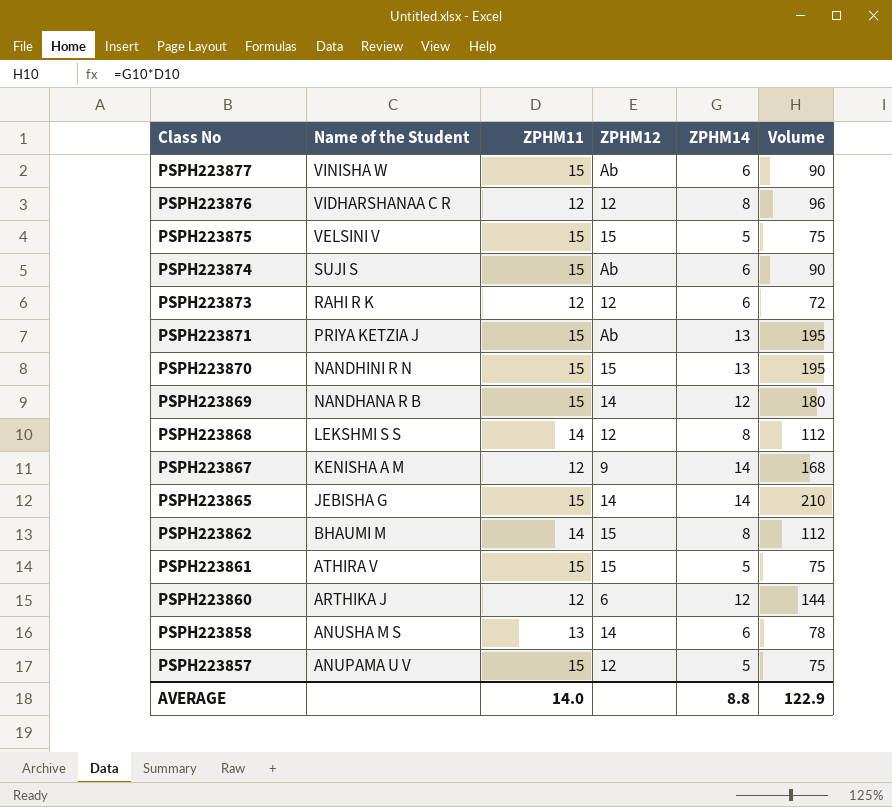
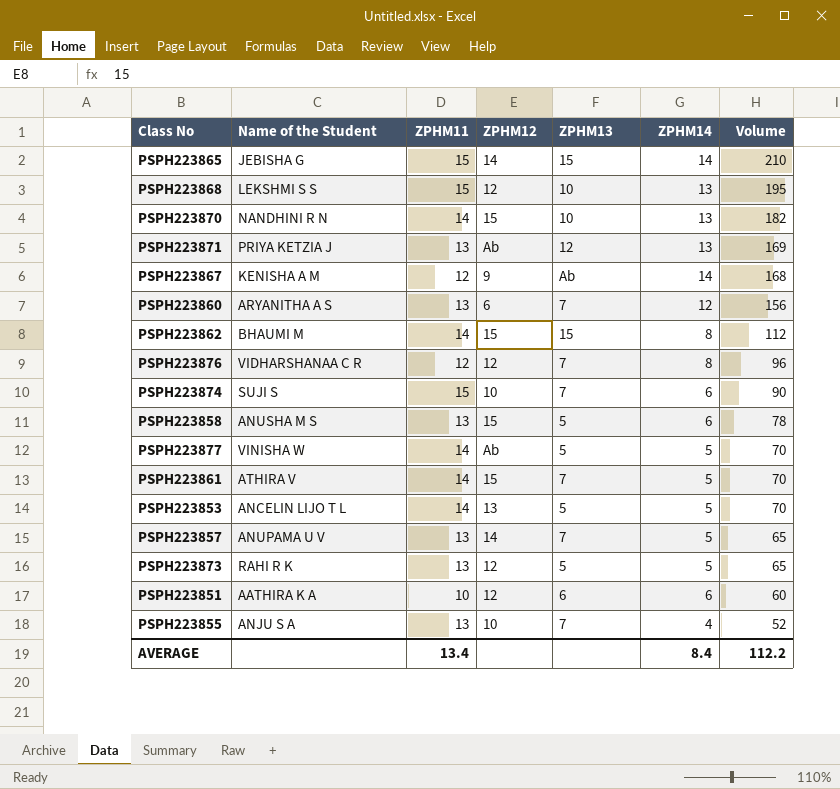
row order: Class No descending -> Volume descending
column ZPHM13 | position: none -> 5
row PSPH223875: VELSINI V | 15 | 15 | 5 | 75 -> none
row PSPH223869: NANDHANA R B | 15 | 14 | 12 | 180 -> none
PSPH223868 | ZPHM11: 14 -> 15
PSPH223868 | ZPHM14: 8 -> 13
PSPH223868 | Volume: 112 -> 195
PSPH223870 | ZPHM11: 15 -> 14
PSPH223870 | Volume: 195 -> 182
PSPH223871 | ZPHM11: 15 -> 13
PSPH223871 | Volume: 195 -> 169
PSPH223860 | Name of the Student: ARTHIKA J -> ARYANITHA A S
PSPH223860 | ZPHM11: 12 -> 13
PSPH223860 | Volume: 144 -> 156
PSPH223874 | ZPHM12: Ab -> 10
PSPH223858 | ZPHM12: 14 -> 15
PSPH223877 | ZPHM11: 15 -> 14
PSPH223877 | ZPHM14: 6 -> 5
PSPH223877 | Volume: 90 -> 70
PSPH223861 | ZPHM11: 15 -> 14
PSPH223861 | Volume: 75 -> 70
row PSPH223853: none -> ANCELIN LIJO T L | 14 | 13 | 5 | 5 | 70
PSPH223857 | ZPHM11: 15 -> 13
PSPH223857 | ZPHM12: 12 -> 14
PSPH223857 | Volume: 75 -> 65
PSPH223873 | ZPHM11: 12 -> 13
PSPH223873 | ZPHM14: 6 -> 5
PSPH223873 | Volume: 72 -> 65
row PSPH223851: none -> AATHIRA K A | 10 | 12 | 6 | 6 | 60
row PSPH223855: none -> ANJU S A | 13 | 10 | 7 | 4 | 52
AVERAGE | ZPHM11: 14.0 -> 13.4
AVERAGE | ZPHM14: 8.8 -> 8.4
AVERAGE | Volume: 122.9 -> 112.2

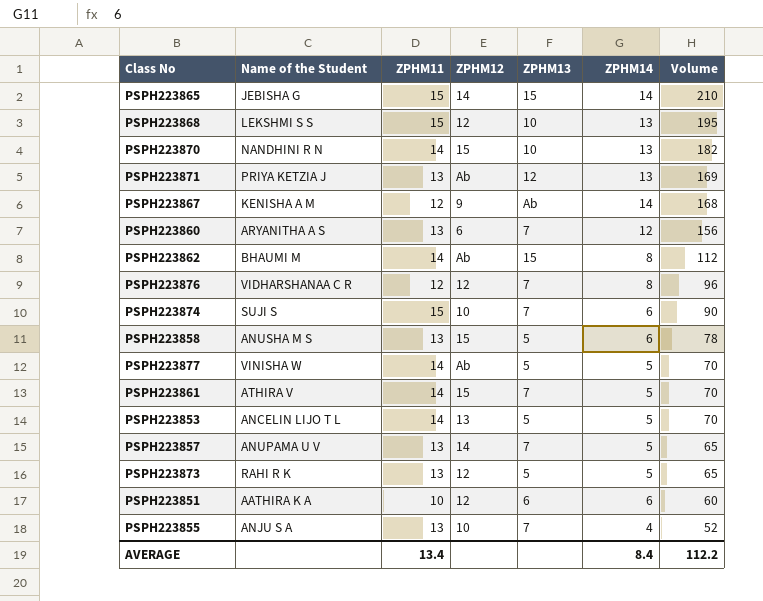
PSPH223862 | ZPHM12: 15 -> Ab

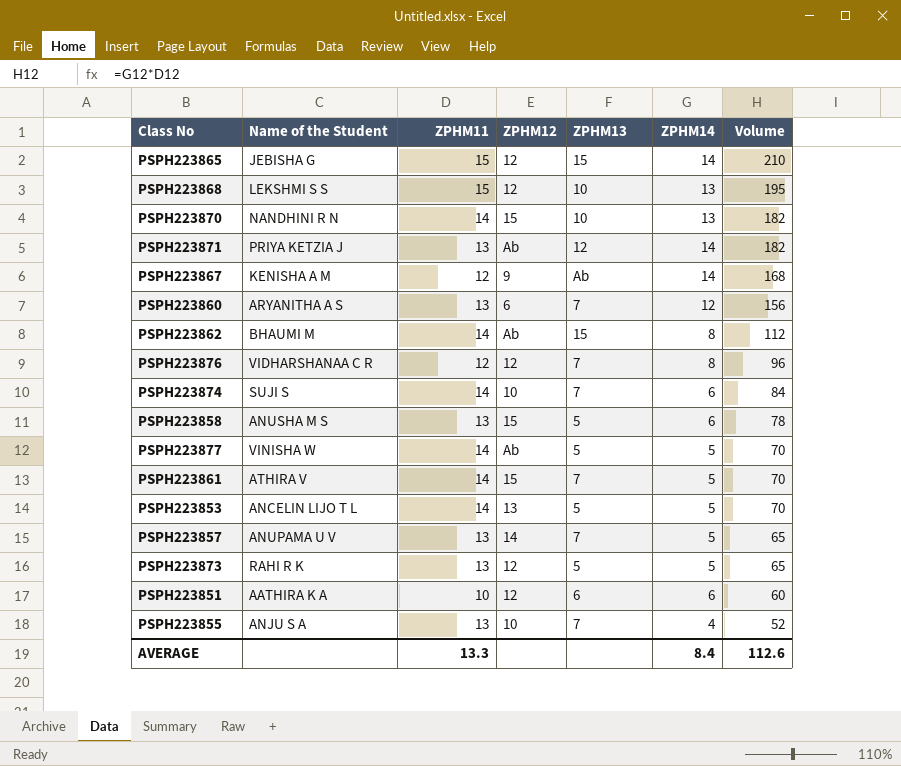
PSPH223865 | ZPHM12: 14 -> 12
PSPH223871 | ZPHM14: 13 -> 14
PSPH223871 | Volume: 169 -> 182
PSPH223874 | ZPHM11: 15 -> 14
PSPH223874 | Volume: 90 -> 84
AVERAGE | ZPHM11: 13.4 -> 13.3
AVERAGE | Volume: 112.2 -> 112.6

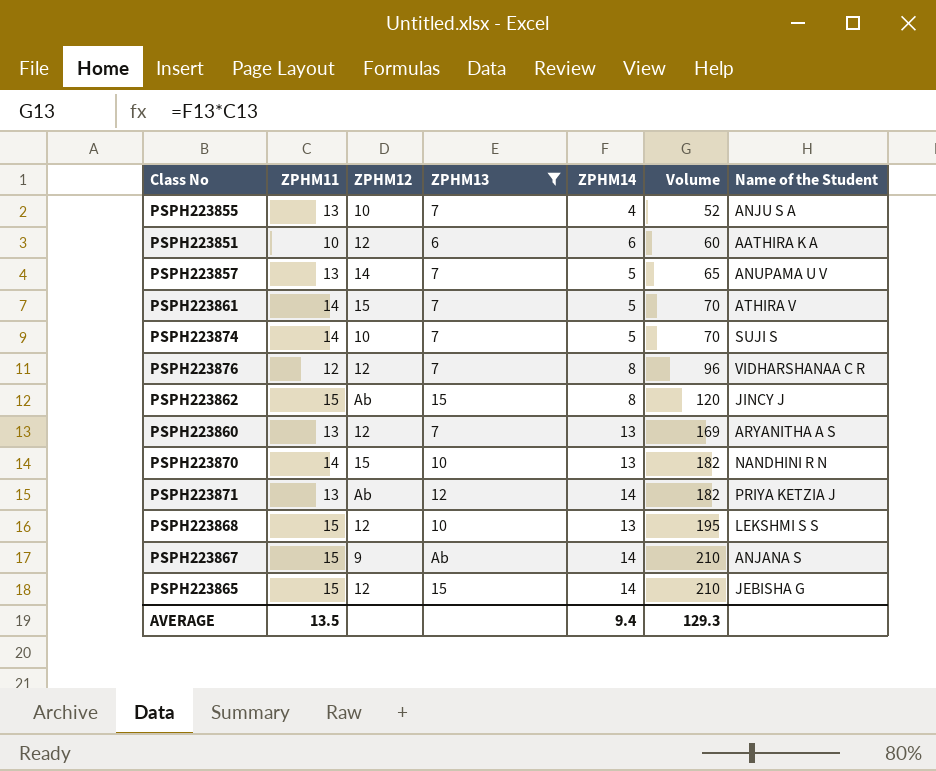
filter: none -> ZPHM13 != 5
row order: Volume descending -> Volume ascending
column Name of the Student | position: 2 -> 7
PSPH223874 | ZPHM14: 6 -> 5
PSPH223874 | Volume: 84 -> 70
PSPH223862 | ZPHM11: 14 -> 15
PSPH223862 | Volume: 112 -> 120
PSPH223862 | Name of the Student: BHAUMI M -> JINCY J
PSPH223860 | ZPHM12: 6 -> 12
PSPH223860 | ZPHM14: 12 -> 13
PSPH223860 | Volume: 156 -> 169
PSPH223867 | ZPHM11: 12 -> 15
PSPH223867 | Volume: 168 -> 210
PSPH223867 | Name of the Student: KENISHA A M -> ANJANA S
AVERAGE | ZPHM11: 13.3 -> 13.5
AVERAGE | ZPHM14: 8.4 -> 9.4
AVERAGE | Volume: 112.6 -> 129.3

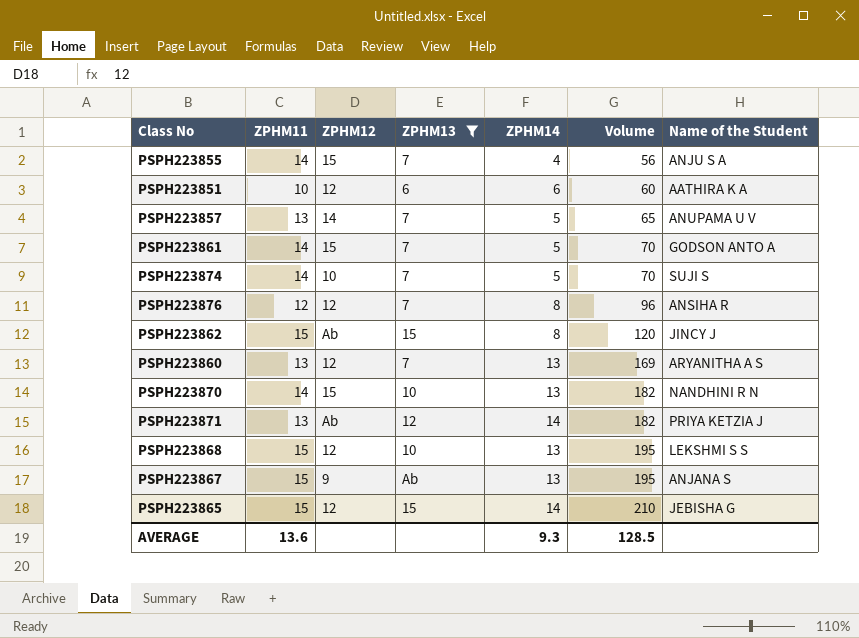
PSPH223855 | ZPHM11: 13 -> 14
PSPH223855 | ZPHM12: 10 -> 15
PSPH223855 | Volume: 52 -> 56
PSPH223861 | Name of the Student: ATHIRA V -> GODSON ANTO A
PSPH223876 | Name of the Student: VIDHARSHANAA C R -> ANSIHA R
PSPH223867 | ZPHM14: 14 -> 13
PSPH223867 | Volume: 210 -> 195
AVERAGE | ZPHM11: 13.5 -> 13.6
AVERAGE | ZPHM14: 9.4 -> 9.3
AVERAGE | Volume: 129.3 -> 128.5

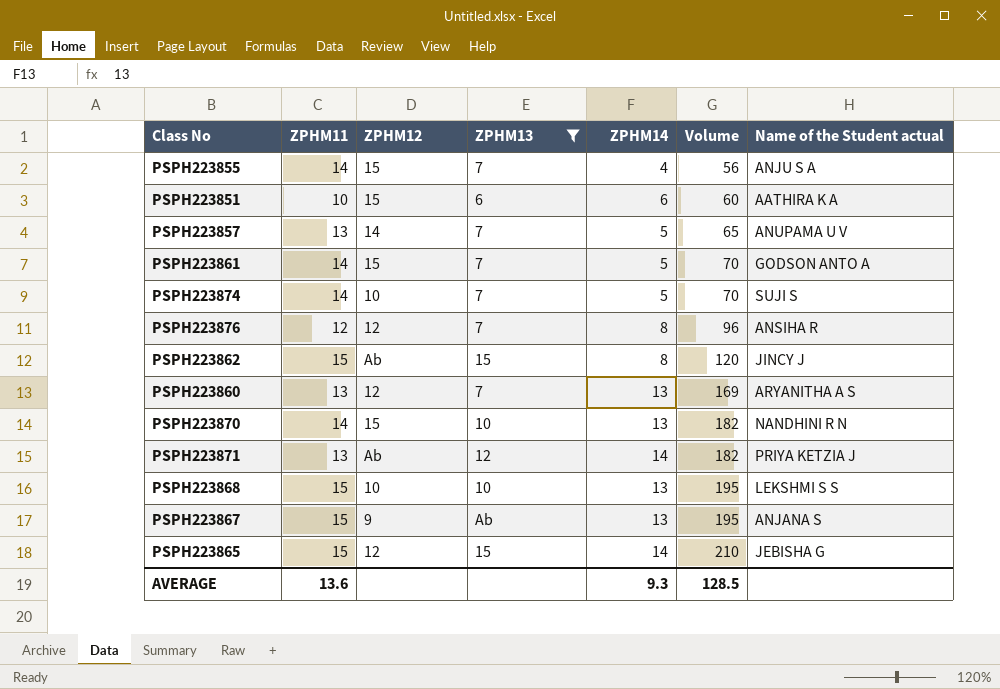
column name: Name of the Student -> Name of the Student actual
PSPH223851 | ZPHM12: 12 -> 15
PSPH223868 | ZPHM12: 12 -> 10

